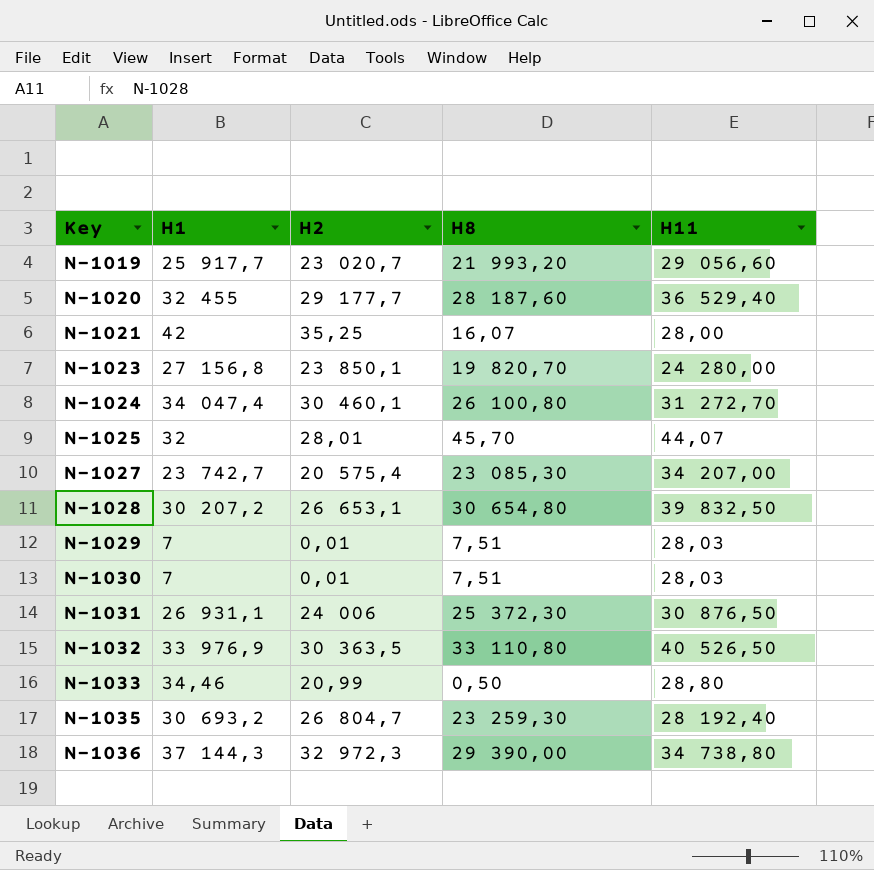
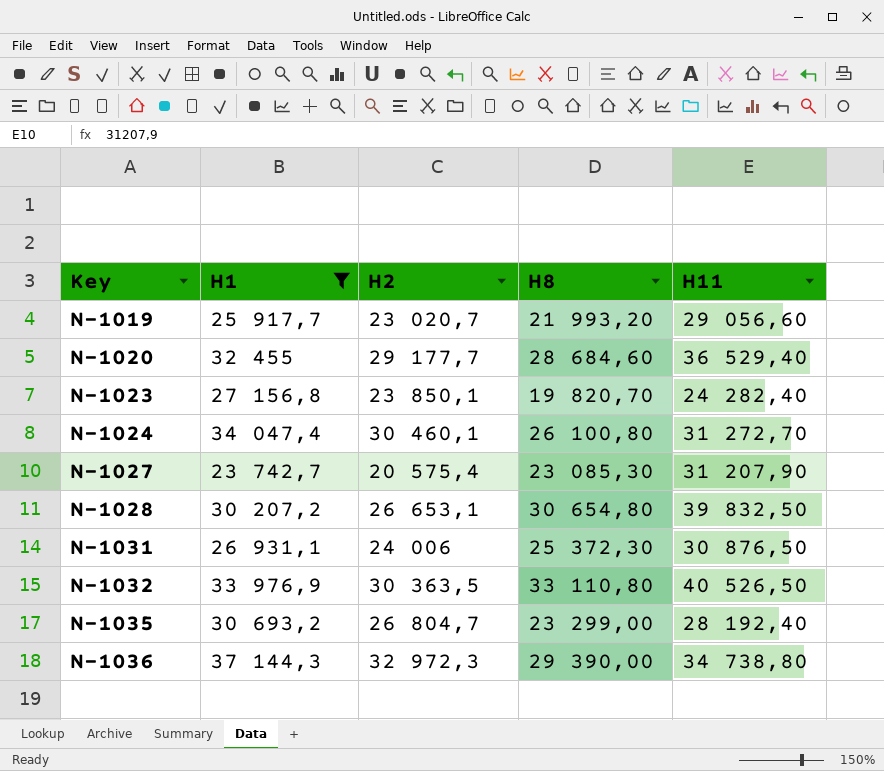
filter: none -> H1 >= 23 742,7
N-1020 | H8: 28 187,60 -> 28 684,60
N-1023 | H11: 24 280,00 -> 24 282,40
N-1027 | H11: 34 207,00 -> 31 207,90
N-1035 | H8: 23 259,30 -> 23 299,00

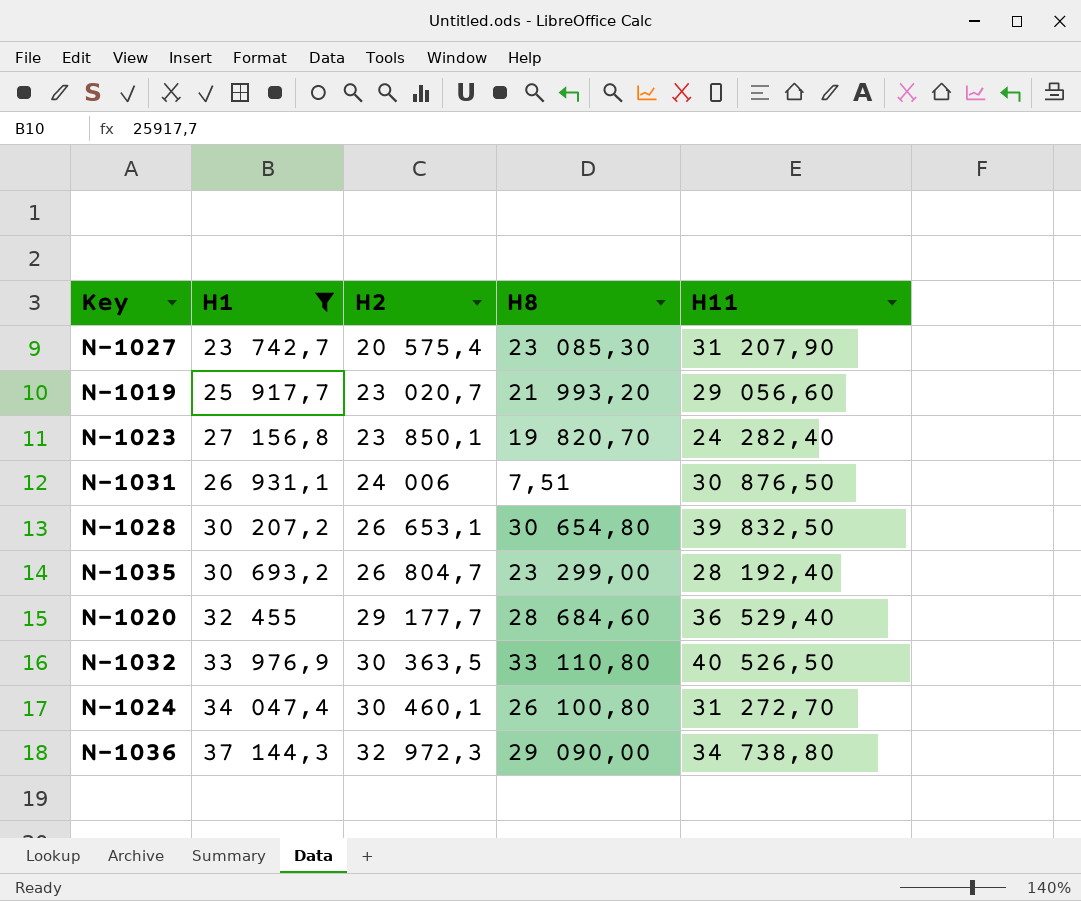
row order: Key ascending -> H2 ascending
N-1031 | H8: 25 372,30 -> 7,51
N-1036 | H8: 29 390,00 -> 29 090,00

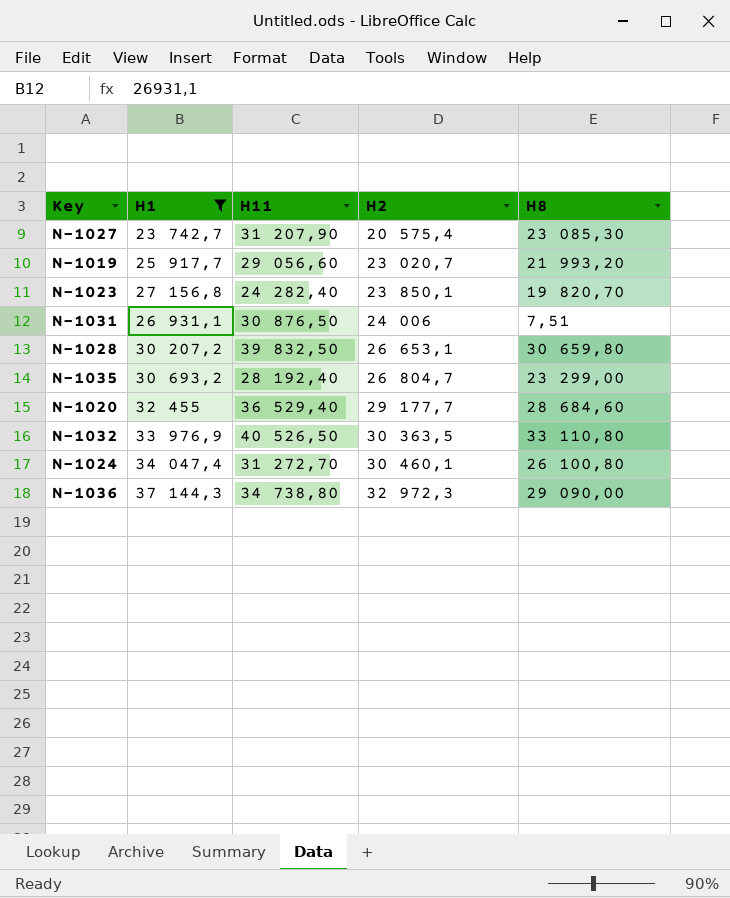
column H11 | position: 5 -> 3
N-1028 | H8: 30 654,80 -> 30 659,80

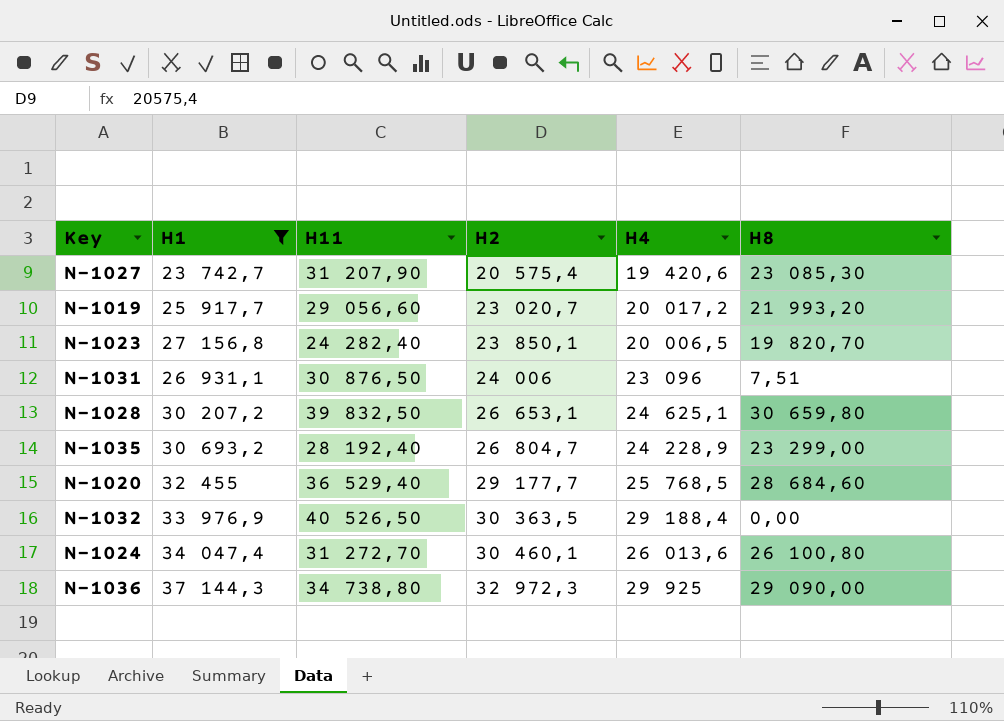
column H4 | position: none -> 5
N-1032 | H8: 33 110,80 -> 0,00

